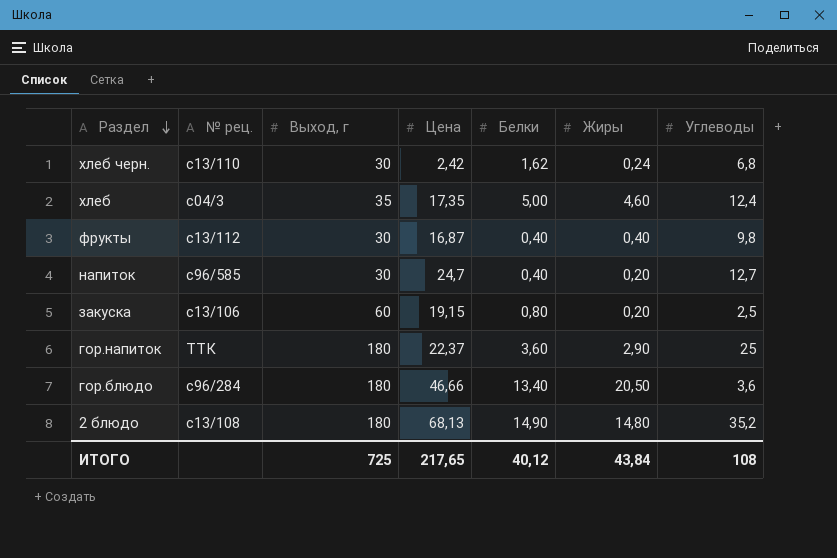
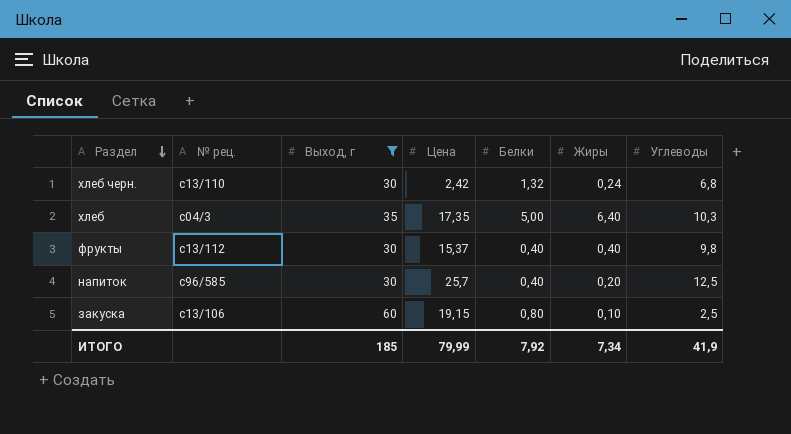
filter: none -> Выход, г != 180
хлеб черн. | Белки: 1,62 -> 1,32
хлеб | Жиры: 4,60 -> 6,40
хлеб | Углеводы: 12,4 -> 10,3
фрукты | Цена: 16,87 -> 15,37
напиток | Цена: 24,7 -> 25,7
напиток | Углеводы: 12,7 -> 12,5
закуска | Жиры: 0,20 -> 0,10
ИТОГО | Выход, г: 725 -> 185
ИТОГО | Цена: 217,65 -> 79,99
ИТОГО | Белки: 40,12 -> 7,92
ИТОГО | Жиры: 43,84 -> 7,34
ИТОГО | Углеводы: 108 -> 41,9

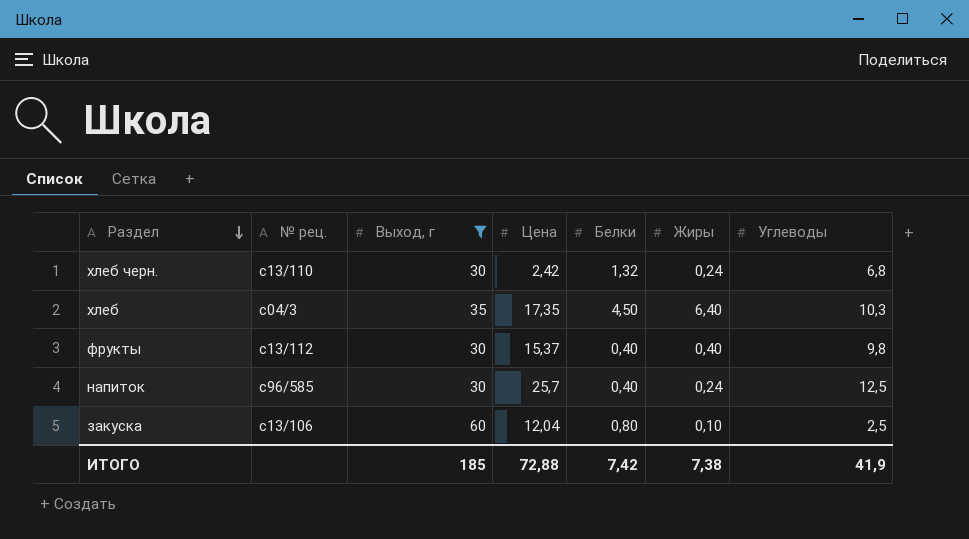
хлеб | Белки: 5,00 -> 4,50
напиток | Жиры: 0,20 -> 0,24
закуска | Цена: 19,15 -> 12,04
ИТОГО | Цена: 79,99 -> 72,88
ИТОГО | Белки: 7,92 -> 7,42
ИТОГО | Жиры: 7,34 -> 7,38

